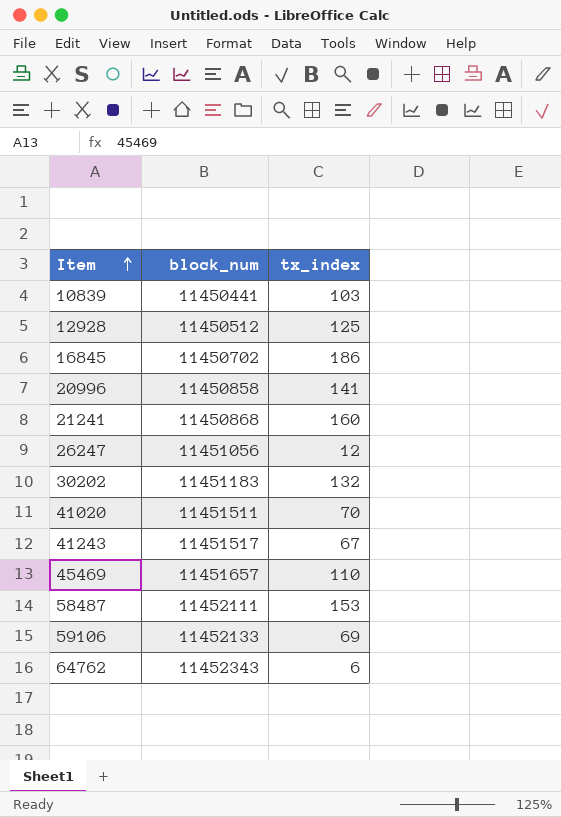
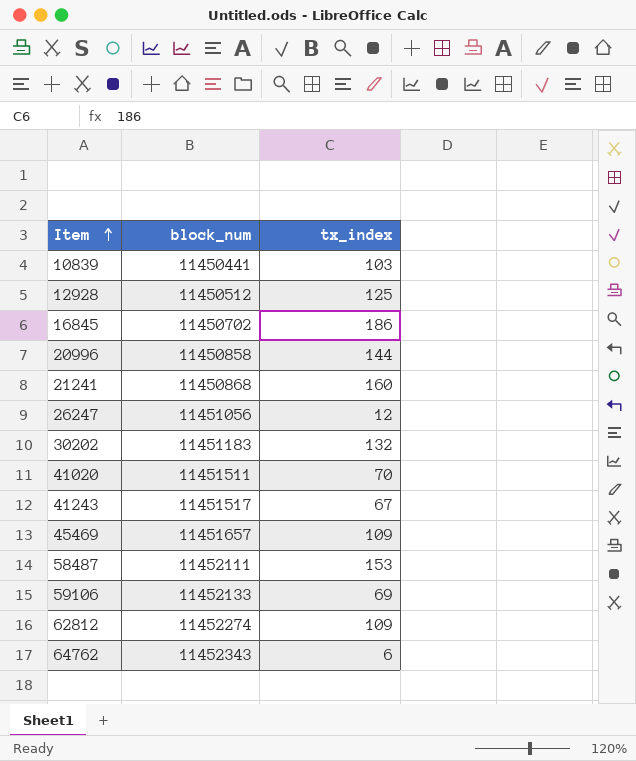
20996 | tx_index: 141 -> 144
45469 | tx_index: 110 -> 109
row 62812: none -> 11452274 | 109

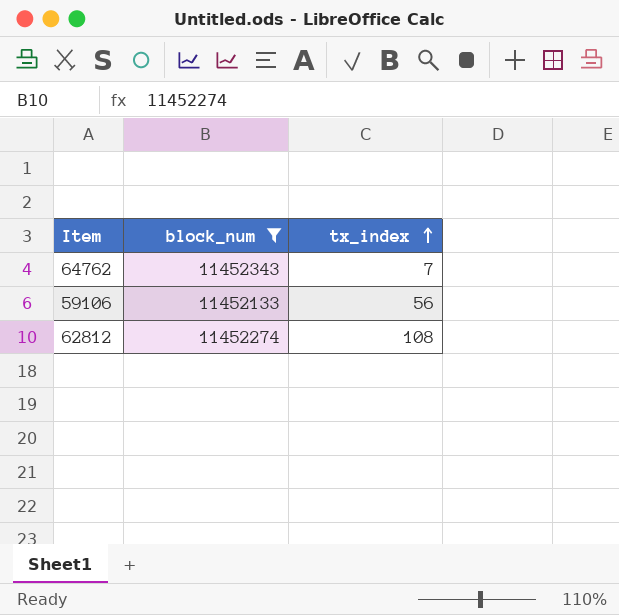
filter: none -> block_num >= 11452133
row order: Item ascending -> tx_index ascending
64762 | tx_index: 6 -> 7
59106 | tx_index: 69 -> 56
62812 | tx_index: 109 -> 108

